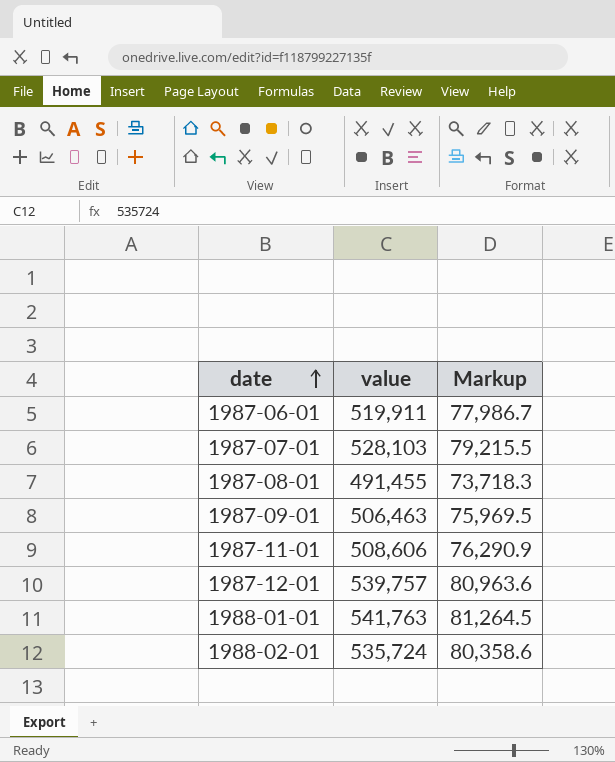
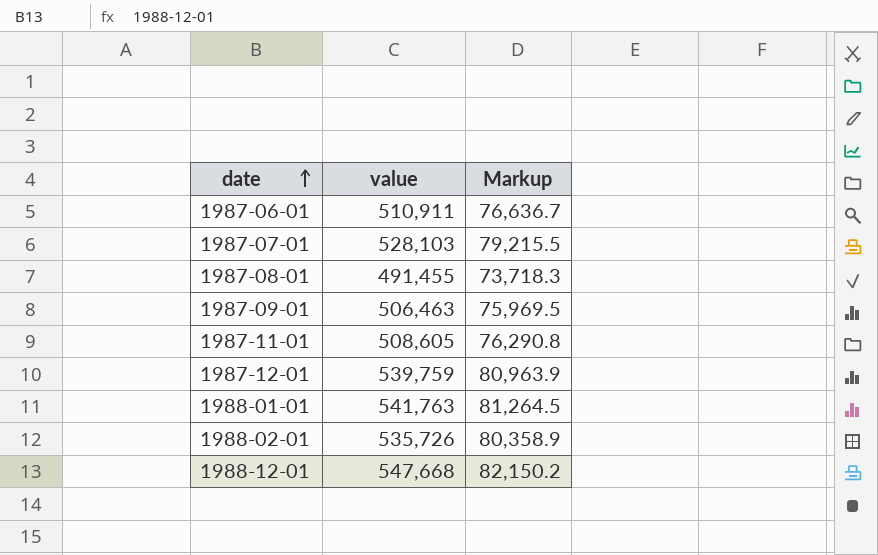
1987-06-01 | value: 519,911 -> 510,911
1987-06-01 | Markup: 77,986.7 -> 76,636.7
1987-11-01 | value: 508,606 -> 508,605
1987-11-01 | Markup: 76,290.9 -> 76,290.8
1987-12-01 | value: 539,757 -> 539,759
1987-12-01 | Markup: 80,963.6 -> 80,963.9
1988-02-01 | value: 535,724 -> 535,726
1988-02-01 | Markup: 80,358.6 -> 80,358.9
row 1988-12-01: none -> 547,668 | 82,150.2

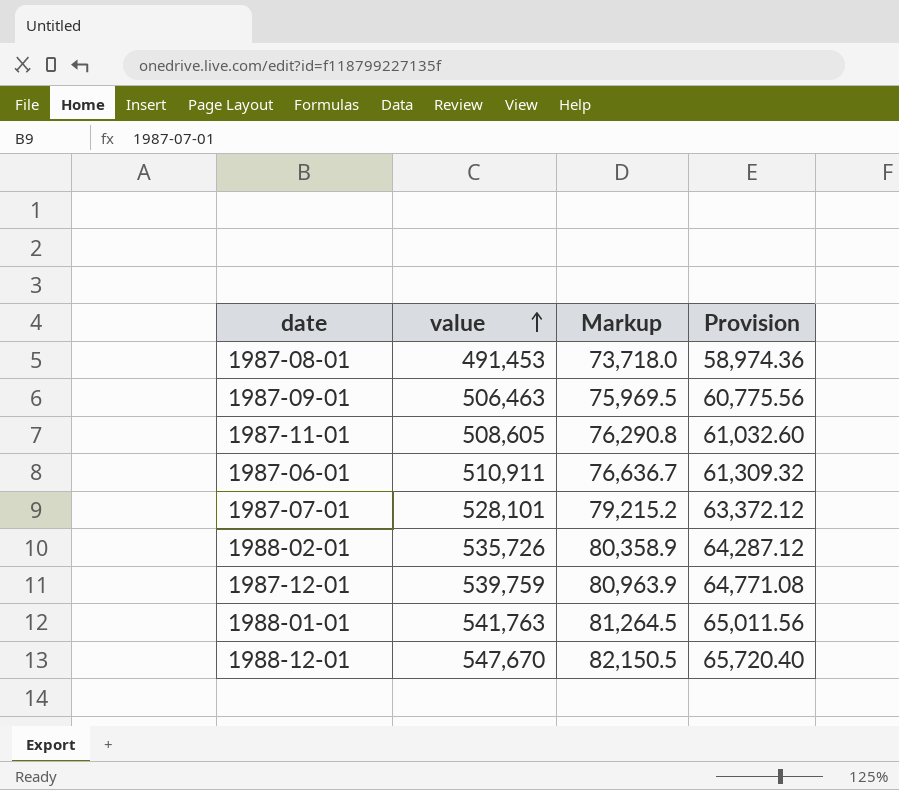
row order: date ascending -> value ascending
column Provision | formula: none -> [value] * 0.12
1987-08-01 | value: 491,455 -> 491,453
1987-08-01 | Markup: 73,718.3 -> 73,718.0
1987-07-01 | value: 528,103 -> 528,101
1987-07-01 | Markup: 79,215.5 -> 79,215.2
1988-12-01 | value: 547,668 -> 547,670
1988-12-01 | Markup: 82,150.2 -> 82,150.5

